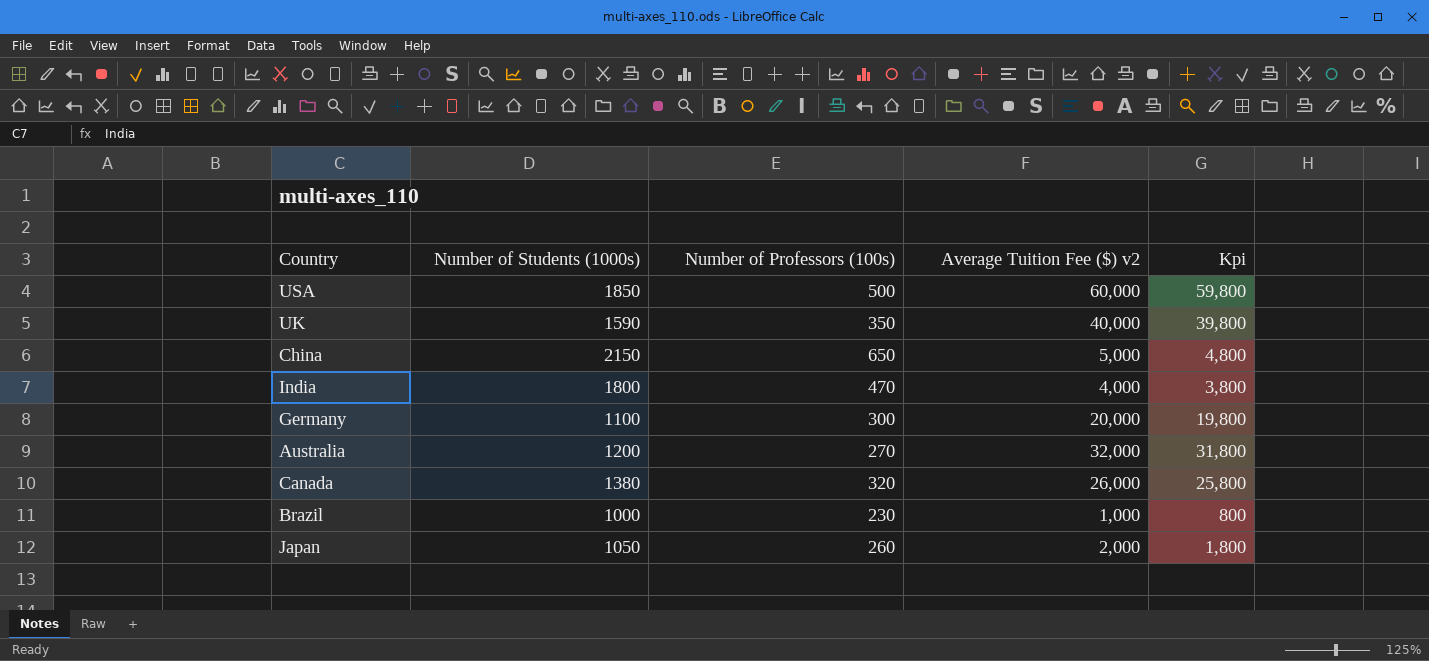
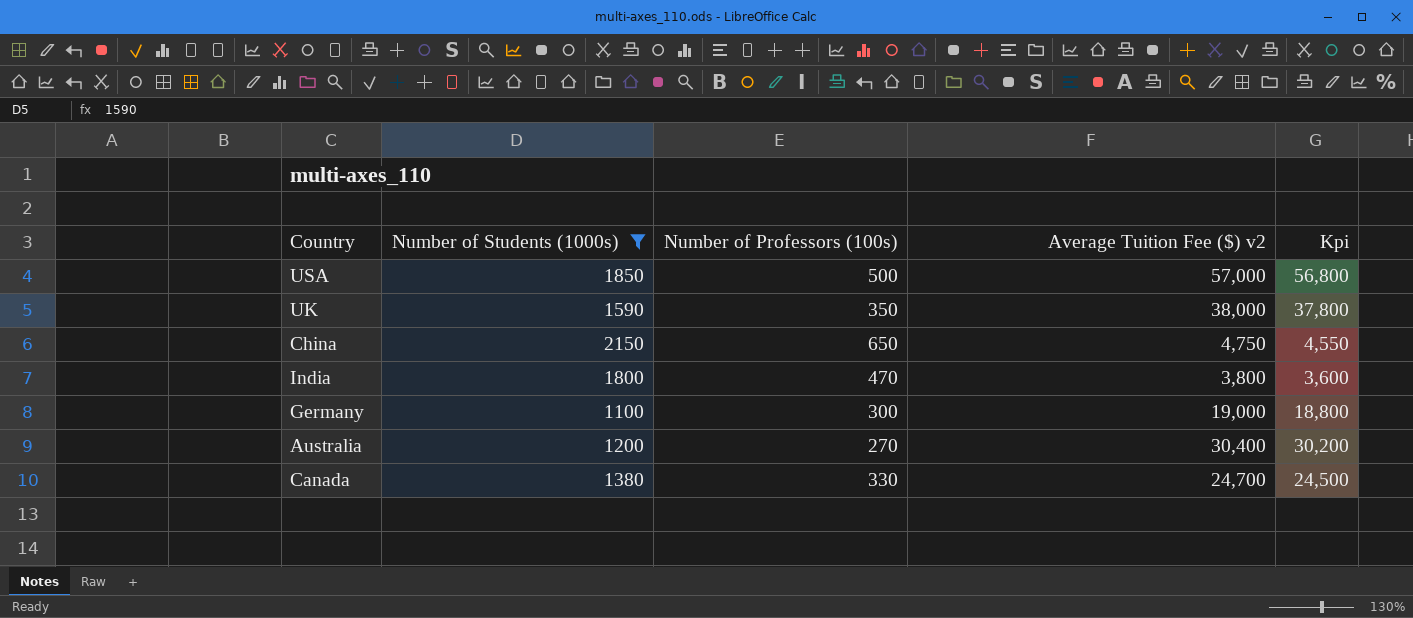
filter: none -> Number of Students (1000s) >= 1100
USA | Average Tuition Fee ($) v2: 60,000 -> 57,000
USA | Kpi: 59,800 -> 56,800
UK | Average Tuition Fee ($) v2: 40,000 -> 38,000
UK | Kpi: 39,800 -> 37,800
China | Average Tuition Fee ($) v2: 5,000 -> 4,750
China | Kpi: 4,800 -> 4,550
India | Average Tuition Fee ($) v2: 4,000 -> 3,800
India | Kpi: 3,800 -> 3,600
Germany | Average Tuition Fee ($) v2: 20,000 -> 19,000
Germany | Kpi: 19,800 -> 18,800
Australia | Average Tuition Fee ($) v2: 32,000 -> 30,400
Australia | Kpi: 31,800 -> 30,200
Canada | Number of Professors (100s): 320 -> 330
Canada | Average Tuition Fee ($) v2: 26,000 -> 24,700
Canada | Kpi: 25,800 -> 24,500

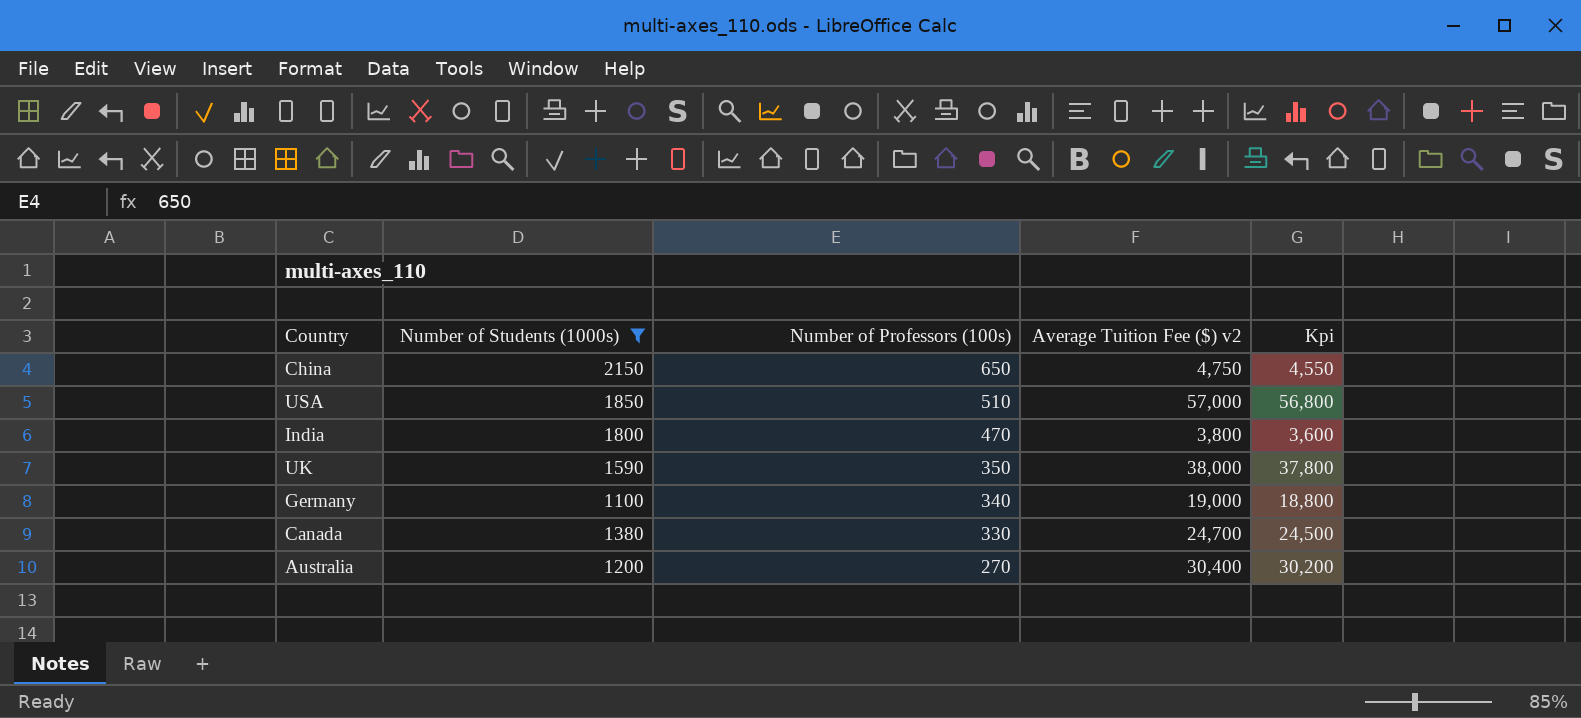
row order: none -> Number of Professors (100s) descending
USA | Number of Professors (100s): 500 -> 510
Germany | Number of Professors (100s): 300 -> 340

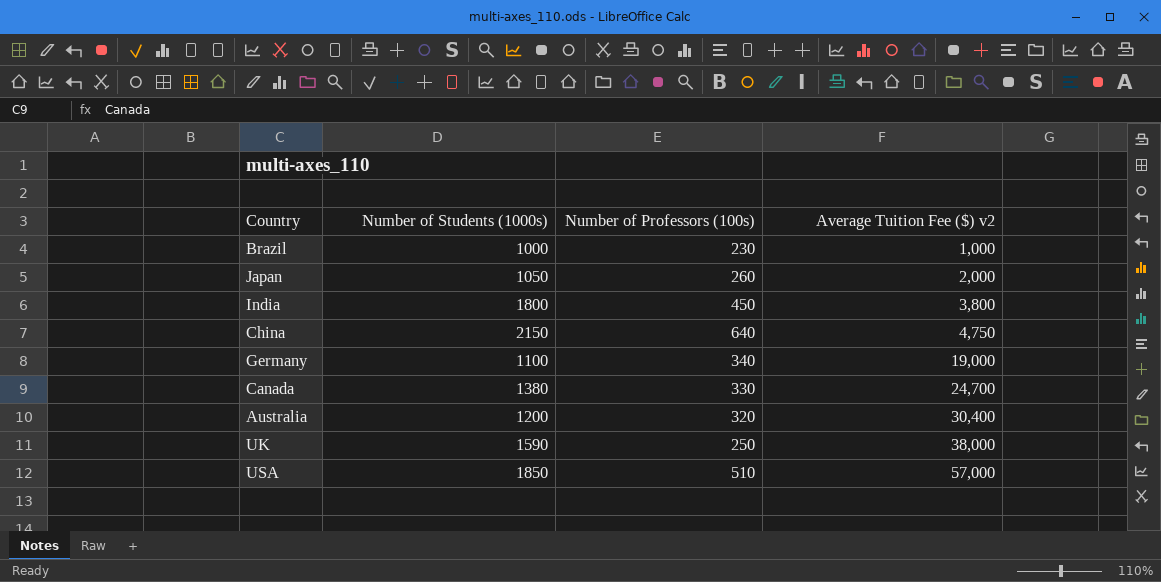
filter: Number of Students (1000s) >= 1100 -> none
row order: Number of Professors (100s) descending -> Average Tuition Fee ($) v2 ascending
column Kpi | formula: [Average Tuition Fee ($) v2] - 200 -> none
India | Number of Professors (100s): 470 -> 450
China | Number of Professors (100s): 650 -> 640
Australia | Number of Professors (100s): 270 -> 320
UK | Number of Professors (100s): 350 -> 250

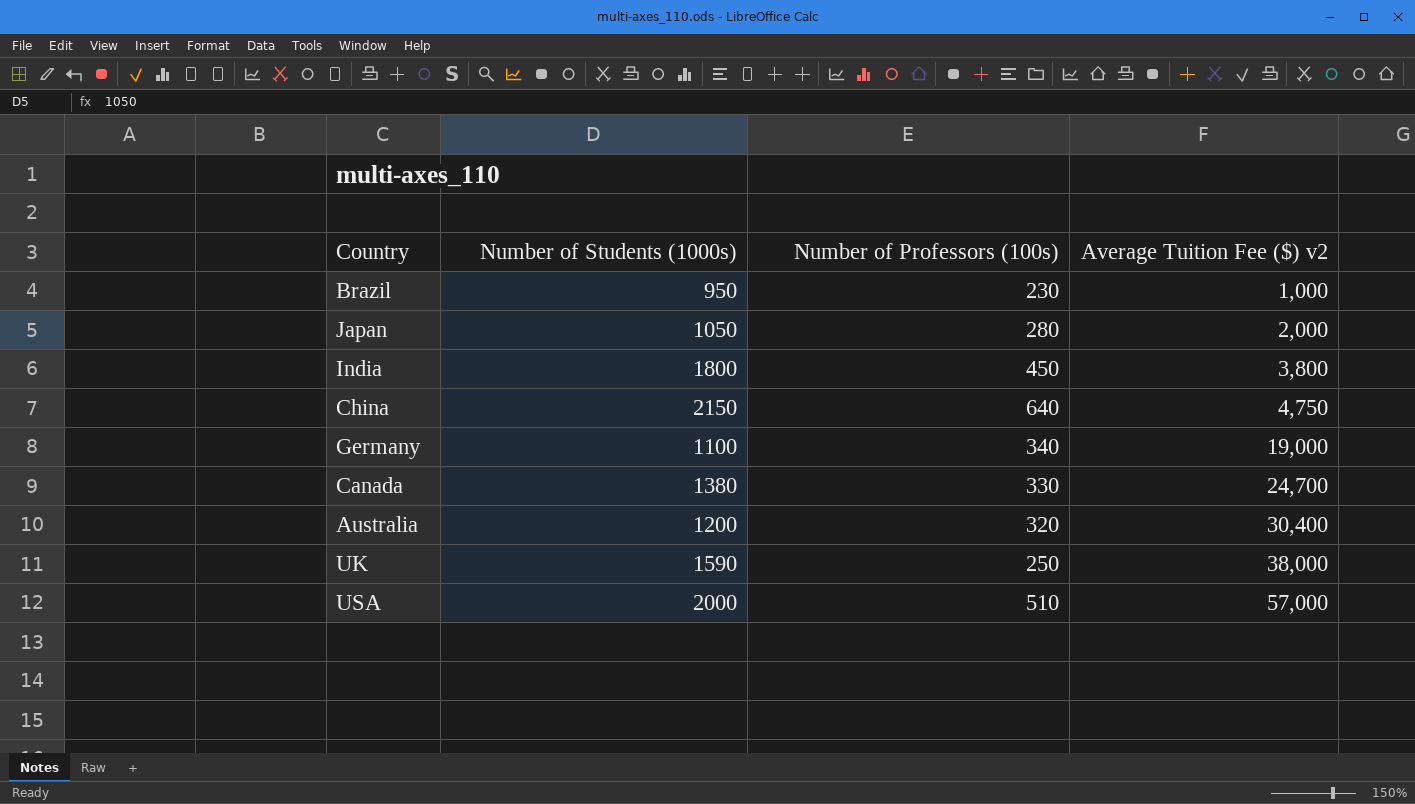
Brazil | Number of Students (1000s): 1000 -> 950
Japan | Number of Professors (100s): 260 -> 280
USA | Number of Students (1000s): 1850 -> 2000

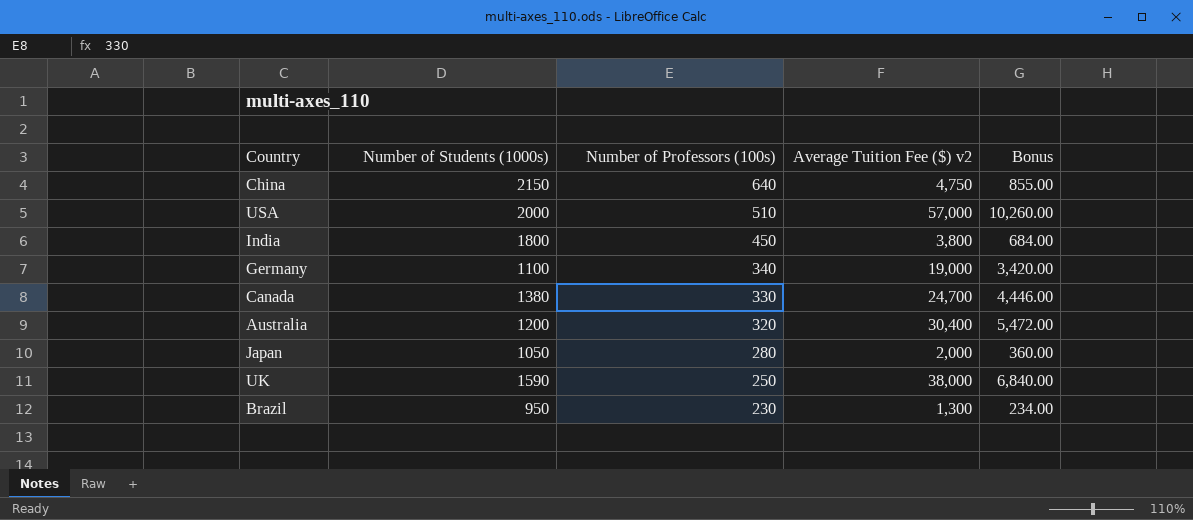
row order: Average Tuition Fee ($) v2 ascending -> Number of Professors (100s) descending
column Bonus | formula: none -> [Average Tuition Fee ($) v2] * 0.18
Brazil | Average Tuition Fee ($) v2: 1,000 -> 1,300

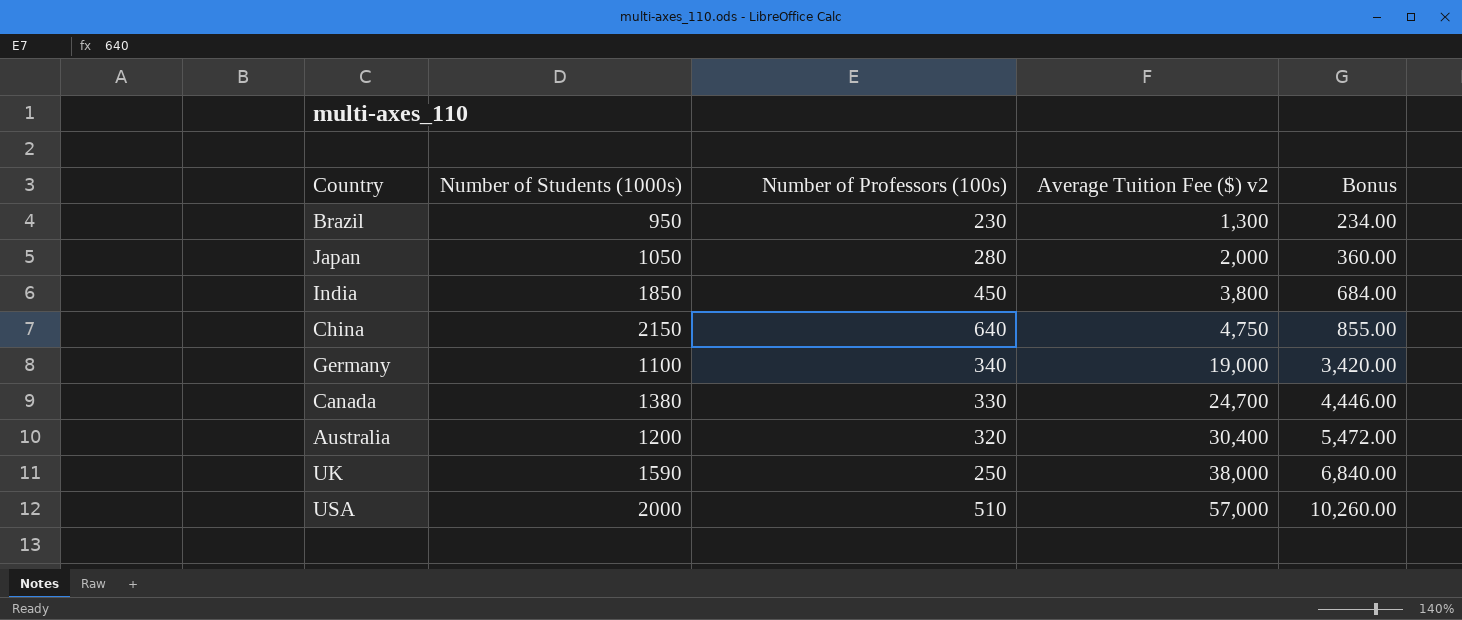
row order: Number of Professors (100s) descending -> Average Tuition Fee ($) v2 ascending
India | Number of Students (1000s): 1800 -> 1850

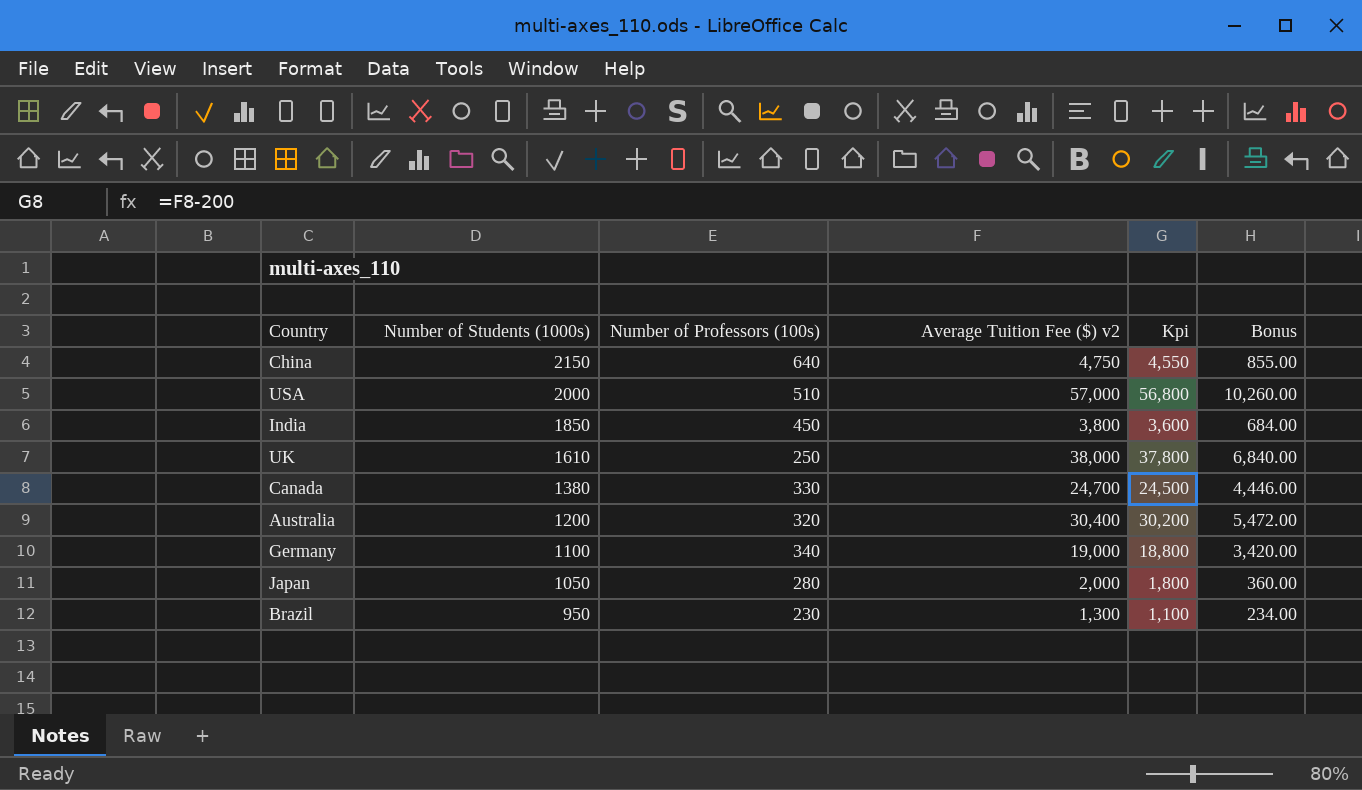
row order: Average Tuition Fee ($) v2 ascending -> Number of Students (1000s) descending
column Kpi | formula: none -> [Average Tuition Fee ($) v2] - 200
UK | Number of Students (1000s): 1590 -> 1610

